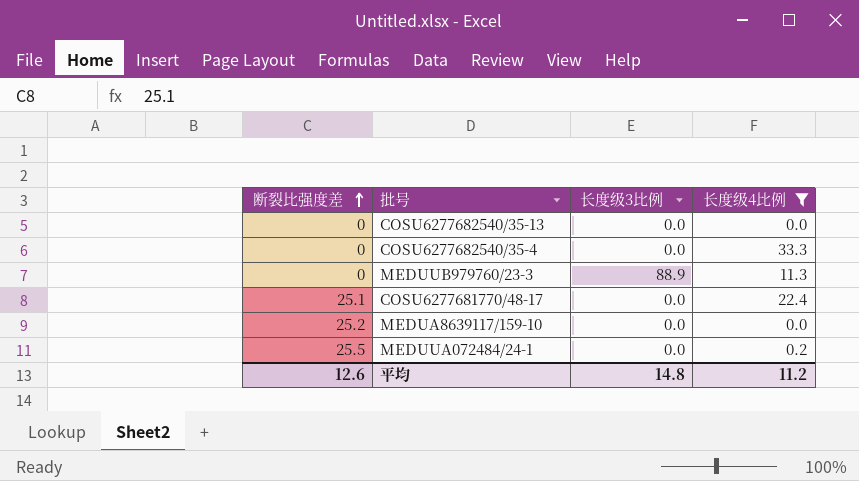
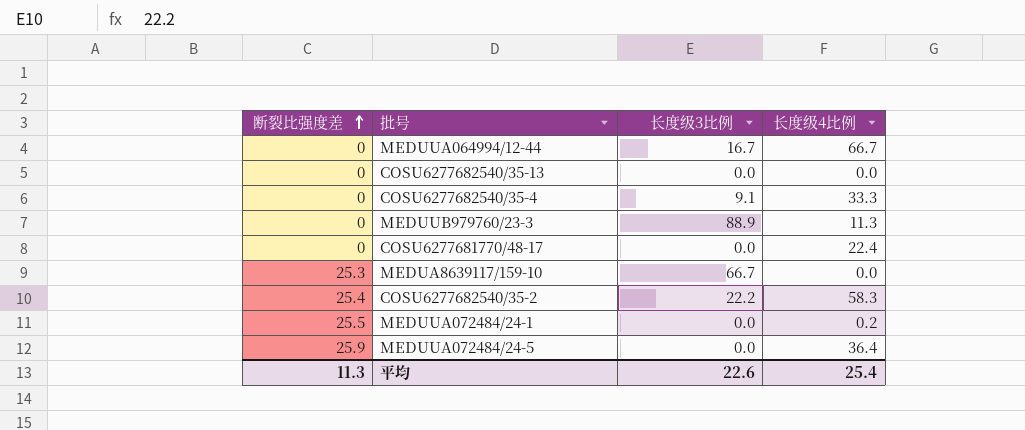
filter: 长度级4比例 <= 33.3 -> none
COSU6277682540/35-4 | 长度级3比例: 0.0 -> 9.1
COSU6277681770/48-17 | 断裂比强度差: 25.1 -> 0
MEDUA8639117/159-10 | 断裂比强度差: 25.2 -> 25.3
MEDUA8639117/159-10 | 长度级3比例: 0.0 -> 66.7
平均 | 断裂比强度差: 12.6 -> 11.3
平均 | 长度级3比例: 14.8 -> 22.6
平均 | 长度级4比例: 11.2 -> 25.4

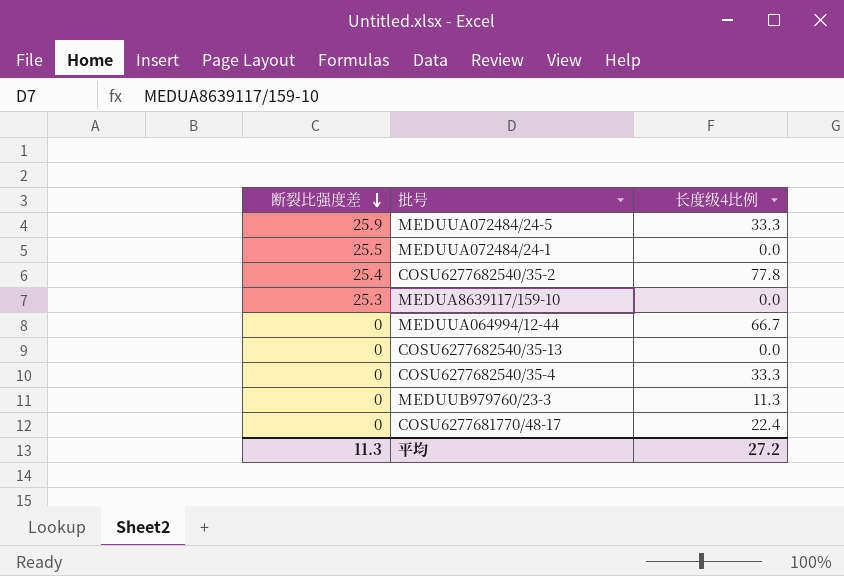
row order: 断裂比强度差 ascending -> 断裂比强度差 descending
column 长度级3比例 | position: 3 -> none
MEDUUA072484/24-5 | 长度级4比例: 36.4 -> 33.3
MEDUUA072484/24-1 | 长度级4比例: 0.2 -> 0.0
COSU6277682540/35-2 | 长度级4比例: 58.3 -> 77.8
平均 | 长度级4比例: 25.4 -> 27.2

